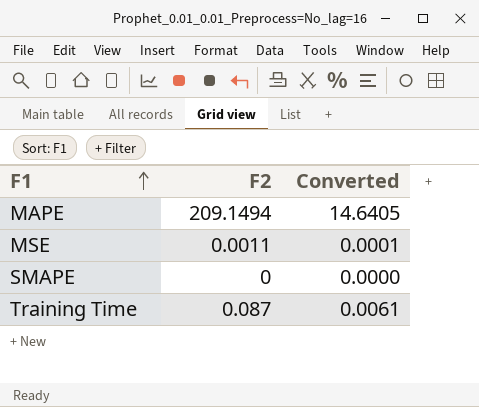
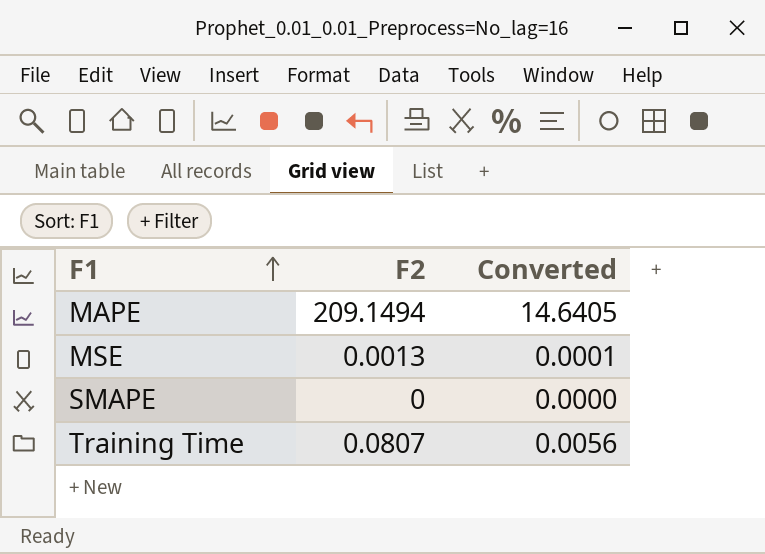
MSE | F2: 0.0011 -> 0.0013
Training Time | F2: 0.087 -> 0.0807
Training Time | Converted: 0.0061 -> 0.0056

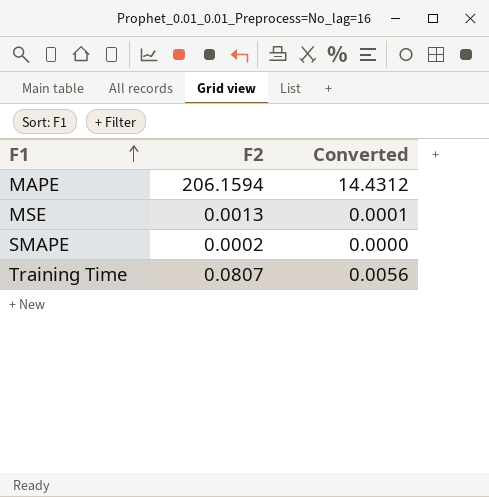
MAPE | F2: 209.1494 -> 206.1594
MAPE | Converted: 14.6405 -> 14.4312
SMAPE | F2: 0 -> 0.0002

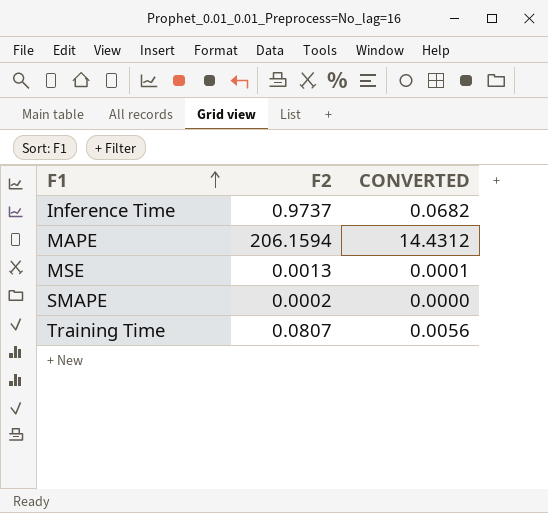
column name: Converted -> CONVERTED
row Inference Time: none -> 0.9737 | 0.0682

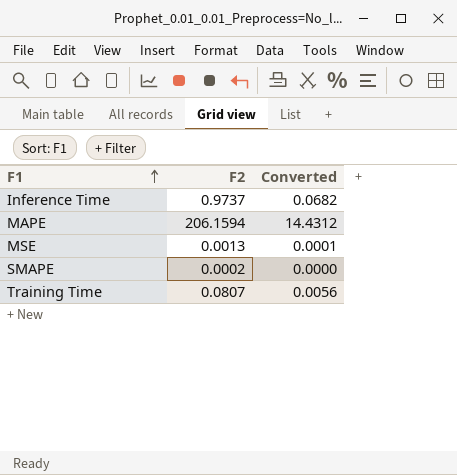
column name: CONVERTED -> Converted

